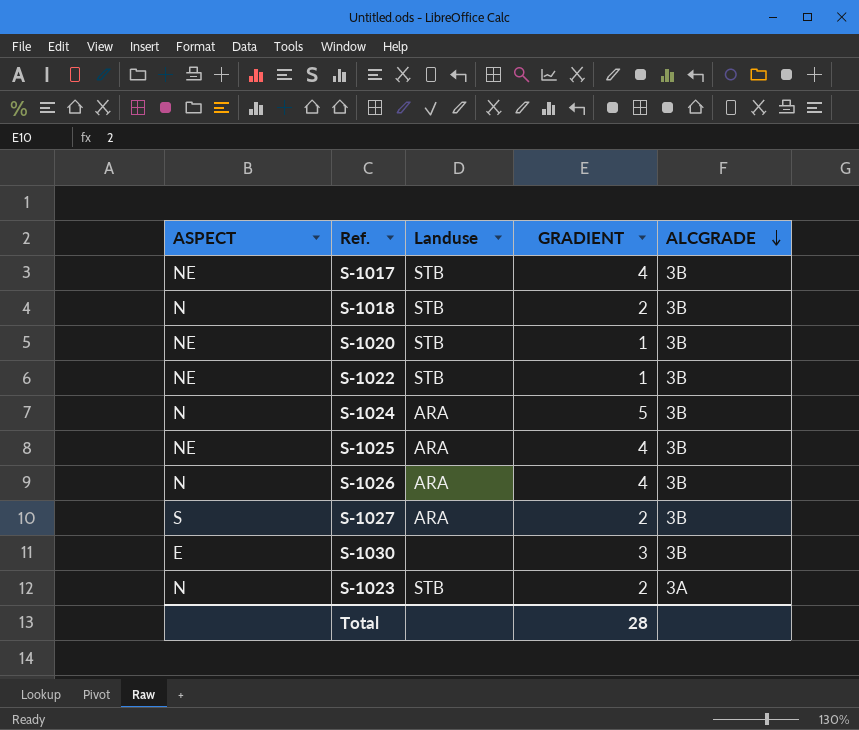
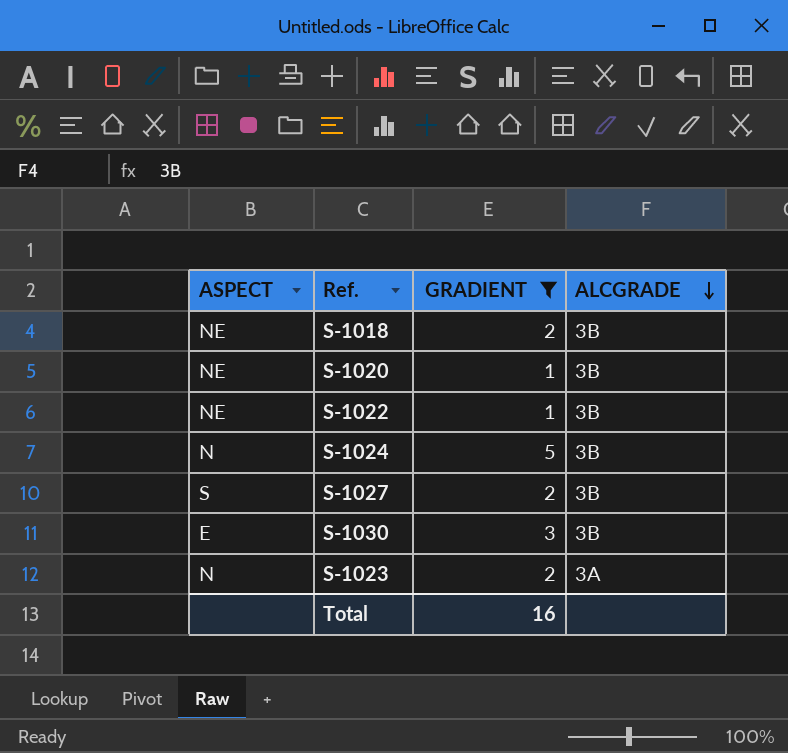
filter: none -> GRADIENT != 4
column Landuse | position: 3 -> none
S-1018 | ASPECT: N -> NE
Total | GRADIENT: 28 -> 16

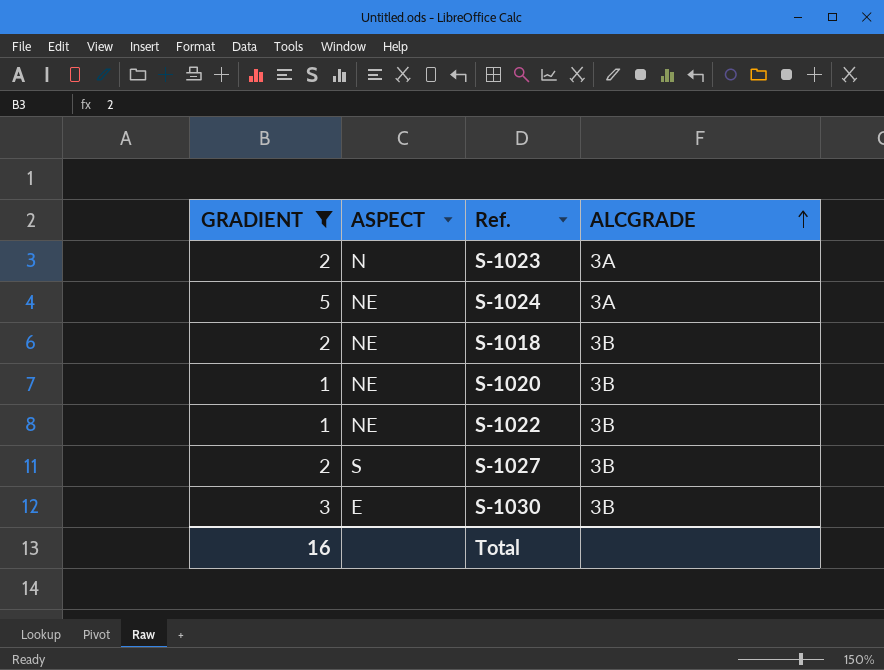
row order: ALCGRADE descending -> ALCGRADE ascending
column GRADIENT | position: 3 -> 1
S-1024 | ASPECT: N -> NE
S-1024 | ALCGRADE: 3B -> 3A

